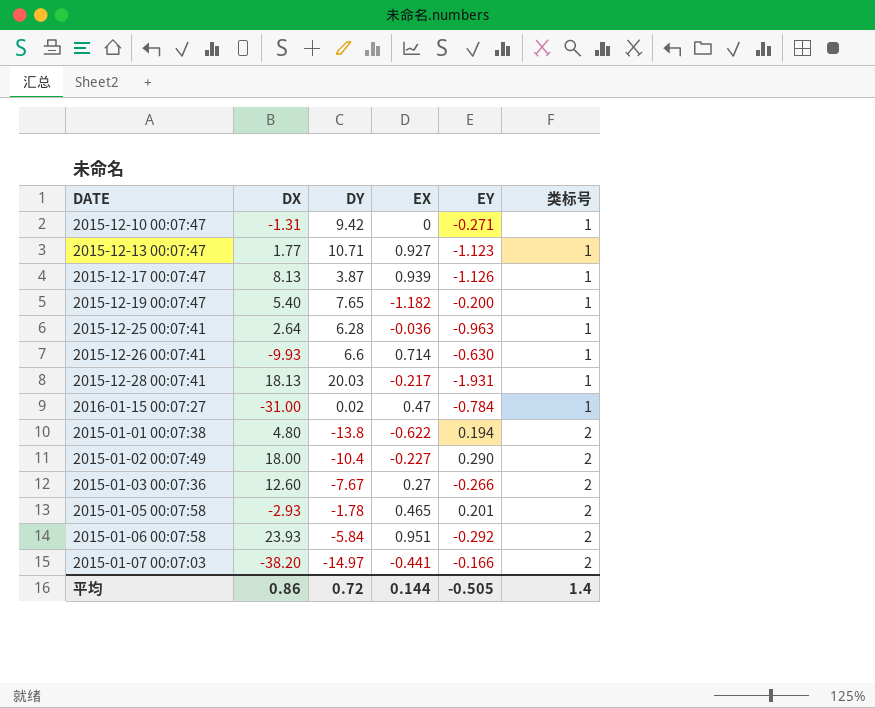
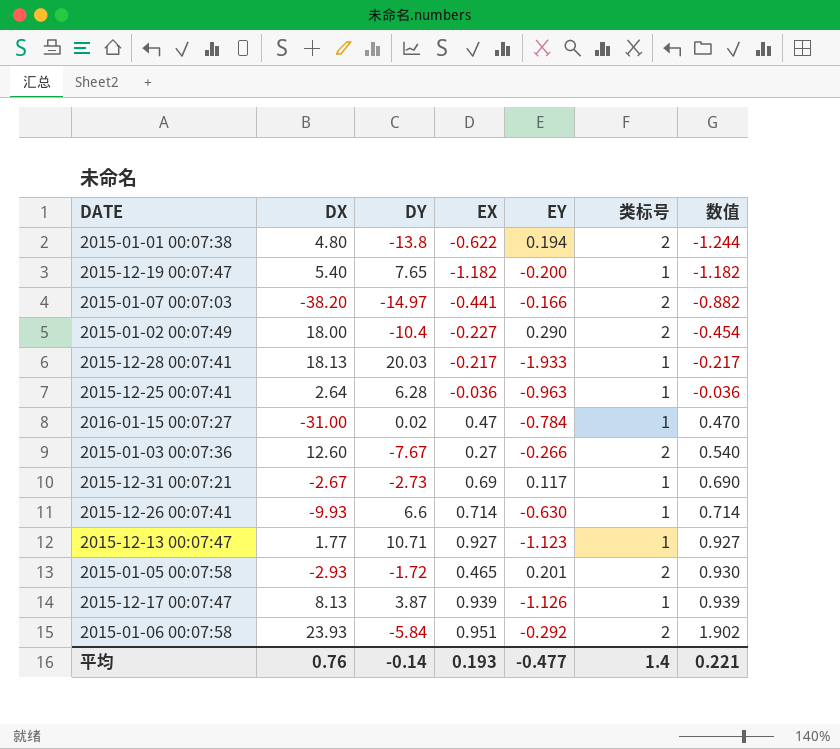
row order: 类标号 ascending -> 数值 ascending
column 数值 | formula: none -> [EX] * [类标号]
row 2015-12-10 00:07:47: -1.31 | 9.42 | 0 | -0.271 | 1 -> none
2015-12-28 00:07:41 | EY: -1.931 -> -1.933
row 2015-12-31 00:07:21: none -> -2.67 | -2.73 | 0.69 | 0.117 | 1 | 0.690
2015-01-05 00:07:58 | DY: -1.78 -> -1.72
平均 | DX: 0.86 -> 0.76
平均 | DY: 0.72 -> -0.14
平均 | EX: 0.144 -> 0.193
平均 | EY: -0.505 -> -0.477

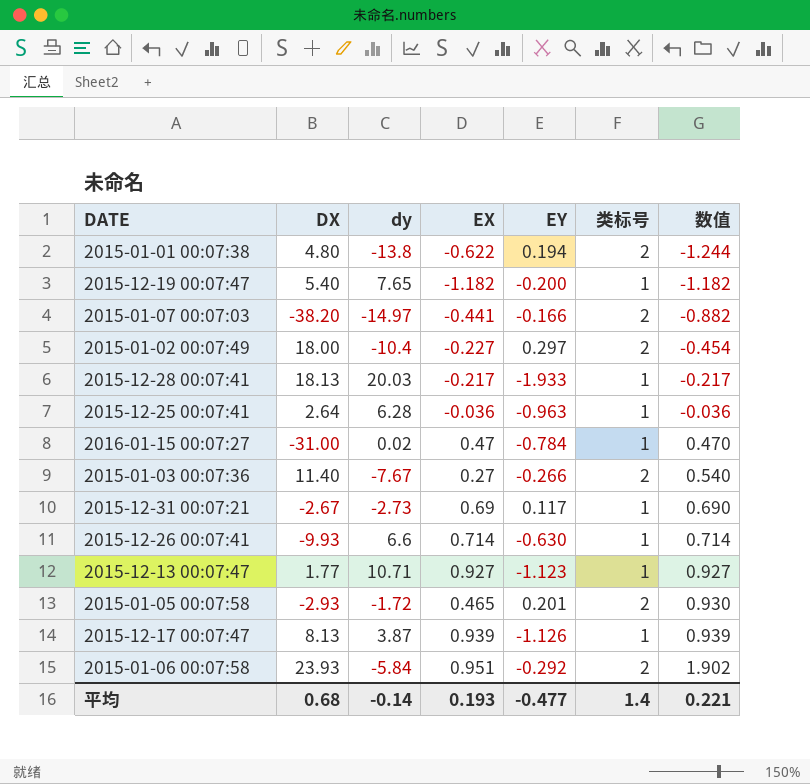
column name: DY -> dy
2015-01-02 00:07:49 | EY: 0.290 -> 0.297
2015-01-03 00:07:36 | DX: 12.60 -> 11.40
平均 | DX: 0.76 -> 0.68

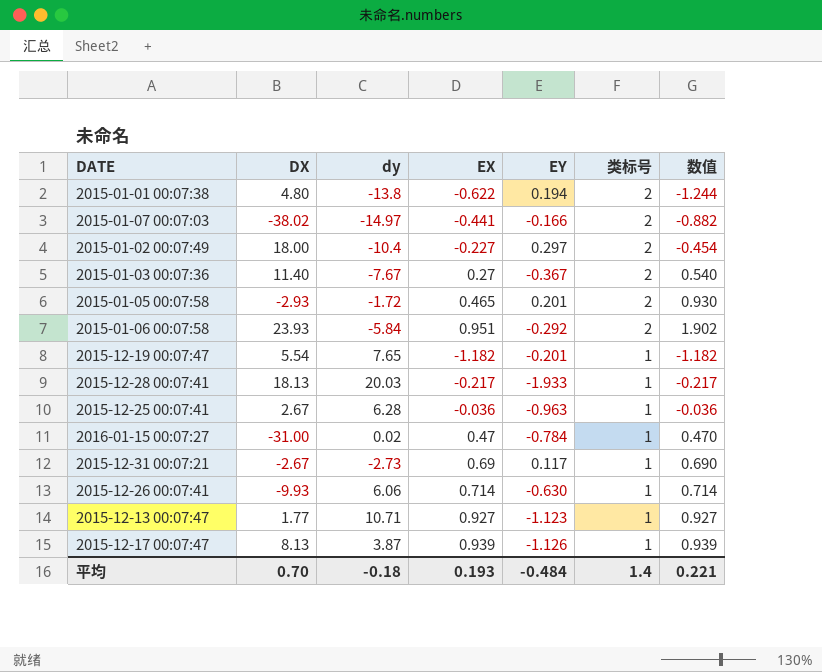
row order: 数值 ascending -> 类标号 descending
2015-01-07 00:07:03 | DX: -38.20 -> -38.02
2015-01-03 00:07:36 | EY: -0.266 -> -0.367
2015-12-19 00:07:47 | DX: 5.40 -> 5.54
2015-12-19 00:07:47 | EY: -0.200 -> -0.201
2015-12-25 00:07:41 | DX: 2.64 -> 2.67
2015-12-26 00:07:41 | dy: 6.6 -> 6.06
平均 | DX: 0.68 -> 0.70
平均 | dy: -0.14 -> -0.18
平均 | EY: -0.477 -> -0.484

